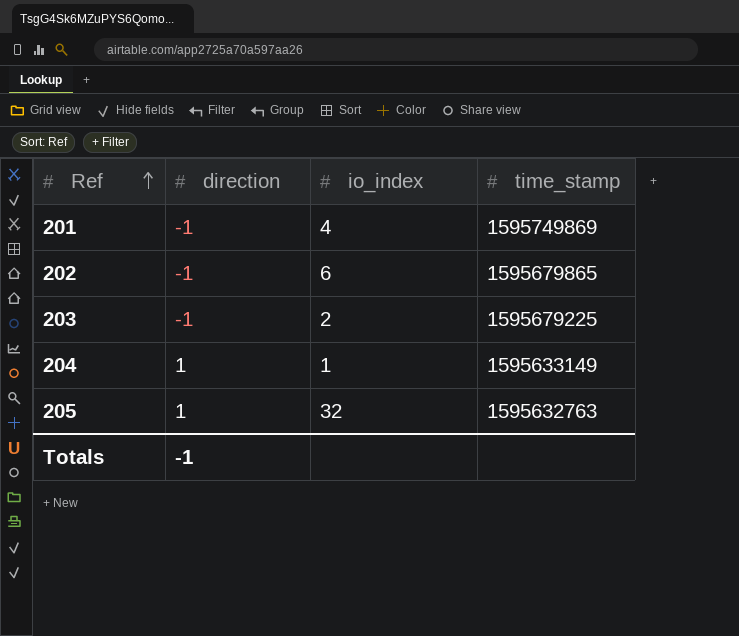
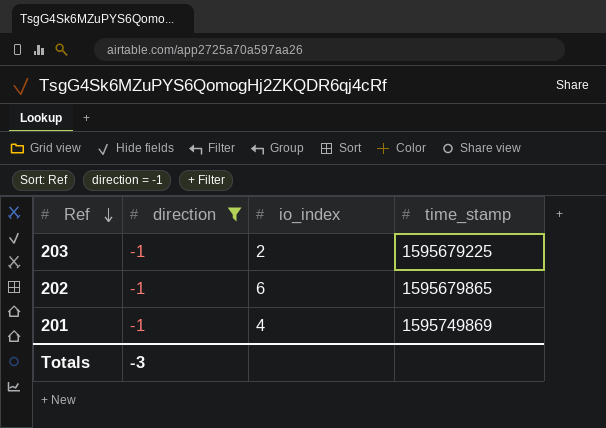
filter: none -> direction = -1
row order: Ref ascending -> Ref descending
Totals | direction: -1 -> -3

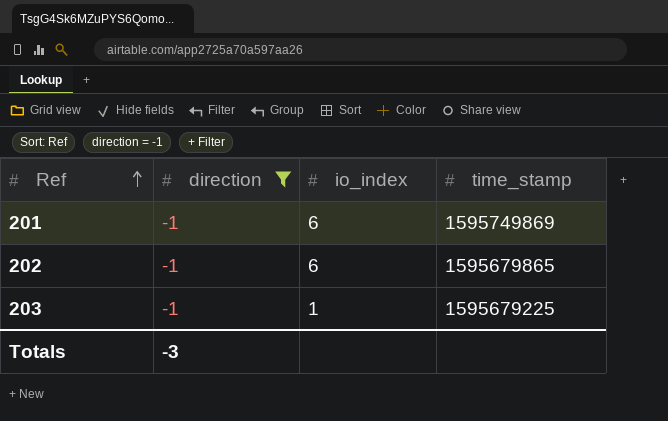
row order: Ref descending -> Ref ascending
201 | io_index: 4 -> 6
203 | io_index: 2 -> 1

